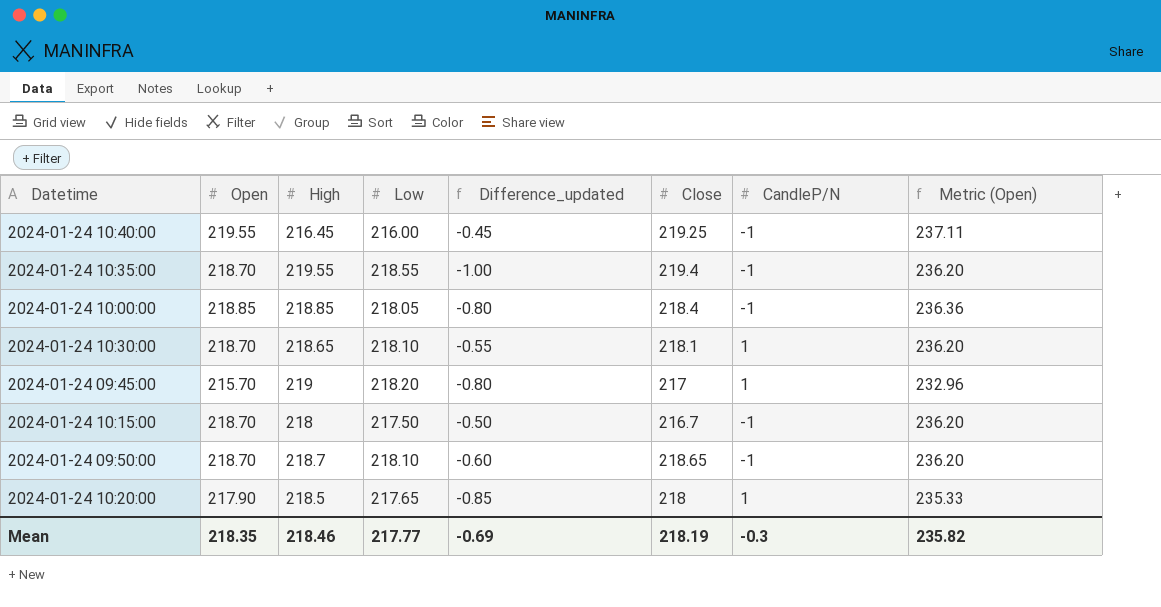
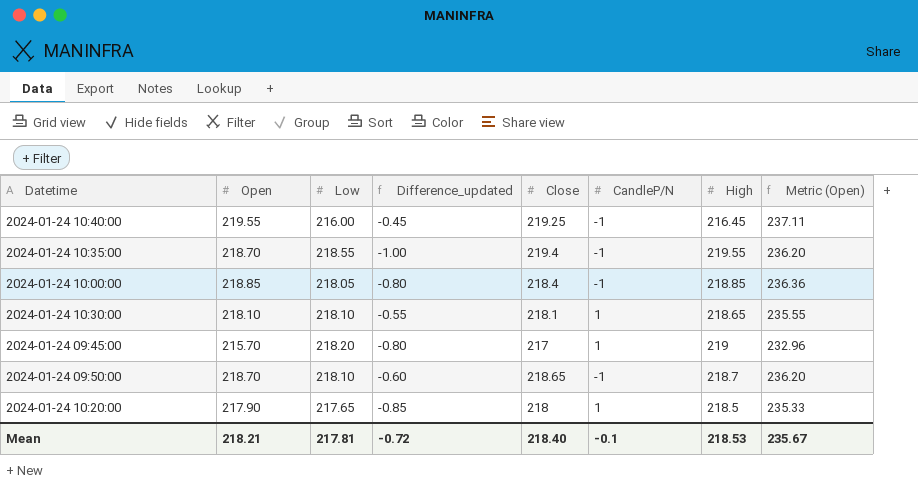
column High | position: 3 -> 7
row 2024-01-24 10:15:00: 218.70 | 218 | 217.50 | -0.50 | 216.7 | -1 | 236.20 -> none
2024-01-24 10:30:00 | Open: 218.70 -> 218.10
2024-01-24 10:30:00 | Metric (Open): 236.20 -> 235.55
Mean | Open: 218.35 -> 218.21
Mean | Low: 217.77 -> 217.81
Mean | Difference_updated: -0.69 -> -0.72
Mean | Close: 218.19 -> 218.40
Mean | CandleP/N: -0.3 -> -0.1
Mean | High: 218.46 -> 218.53
Mean | Metric (Open): 235.82 -> 235.67

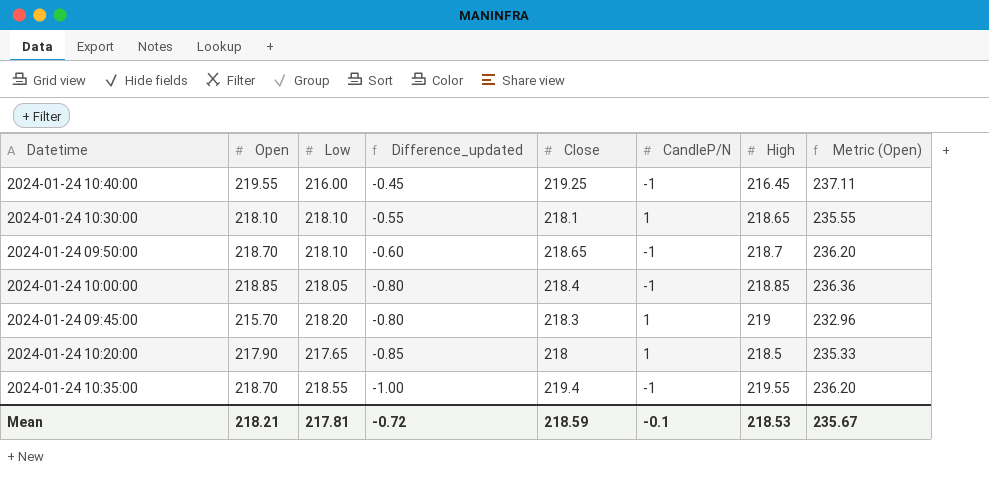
row order: none -> Difference_updated descending
2024-01-24 09:45:00 | Close: 217 -> 218.3
Mean | Close: 218.40 -> 218.59

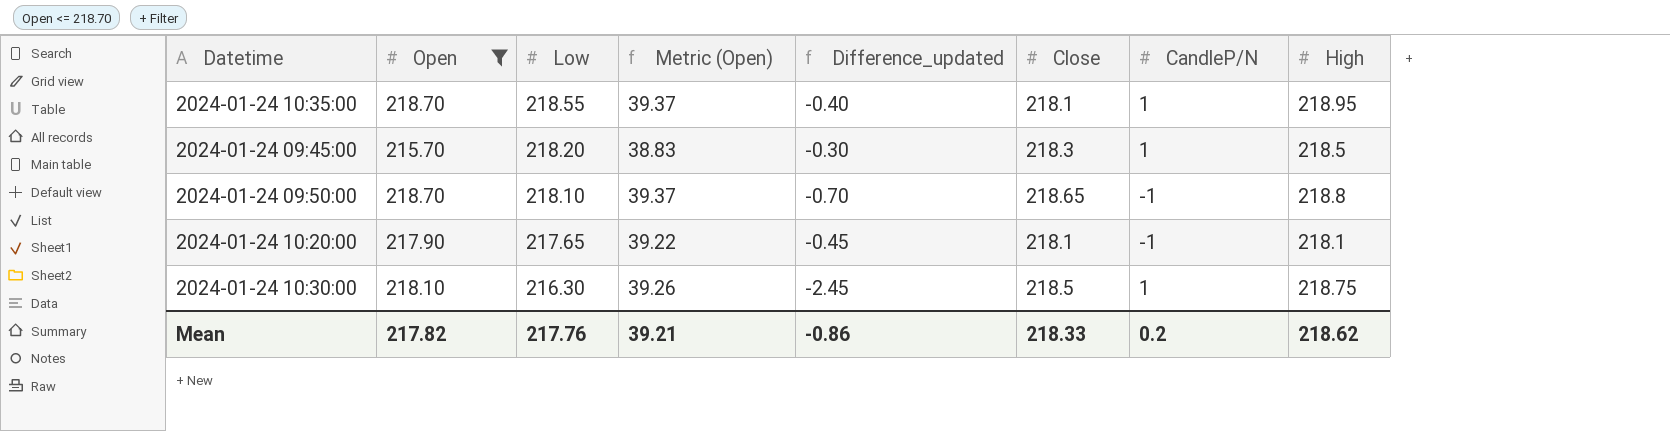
filter: none -> Open <= 218.70
row order: Difference_updated descending -> Low descending
column Metric (Open) | formula: [Open] * 1.08 -> [Open] * 0.18
column Metric (Open) | position: 8 -> 4
2024-01-24 10:35:00 | Difference_updated: -1.00 -> -0.40
2024-01-24 10:35:00 | Close: 219.4 -> 218.1
2024-01-24 10:35:00 | CandleP/N: -1 -> 1
2024-01-24 10:35:00 | High: 219.55 -> 218.95
2024-01-24 09:45:00 | Difference_updated: -0.80 -> -0.30
2024-01-24 09:45:00 | High: 219 -> 218.5
2024-01-24 09:50:00 | Difference_updated: -0.60 -> -0.70
2024-01-24 09:50:00 | High: 218.7 -> 218.8
2024-01-24 10:20:00 | Difference_updated: -0.85 -> -0.45
2024-01-24 10:20:00 | Close: 218 -> 218.1
2024-01-24 10:20:00 | CandleP/N: 1 -> -1
2024-01-24 10:20:00 | High: 218.5 -> 218.1
2024-01-24 10:30:00 | Low: 218.10 -> 216.30
2024-01-24 10:30:00 | Difference_updated: -0.55 -> -2.45
2024-01-24 10:30:00 | Close: 218.1 -> 218.5
2024-01-24 10:30:00 | High: 218.65 -> 218.75
Mean | Open: 218.21 -> 217.82
Mean | Low: 217.81 -> 217.76
Mean | Metric (Open): 235.67 -> 39.21
Mean | Difference_updated: -0.72 -> -0.86
Mean | Close: 218.59 -> 218.33
Mean | CandleP/N: -0.1 -> 0.2
Mean | High: 218.53 -> 218.62

